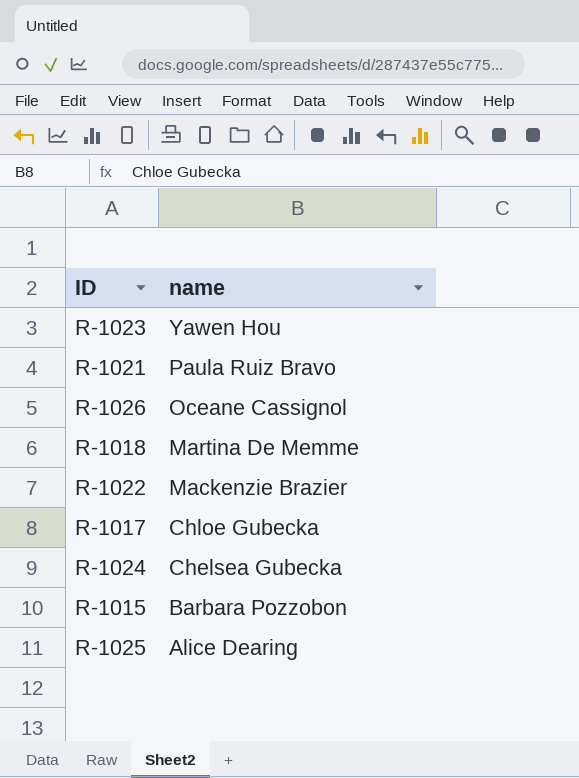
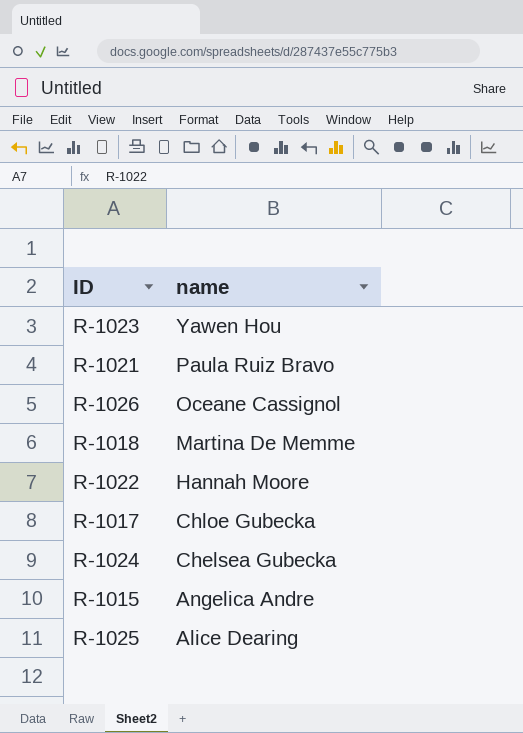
R-1022 | name: Mackenzie Brazier -> Hannah Moore
R-1015 | name: Barbara Pozzobon -> Angelica Andre

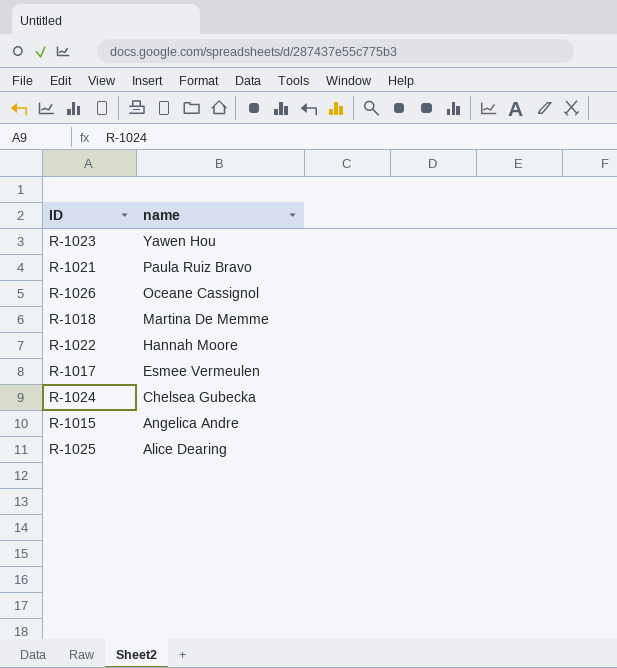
R-1017 | name: Chloe Gubecka -> Esmee Vermeulen

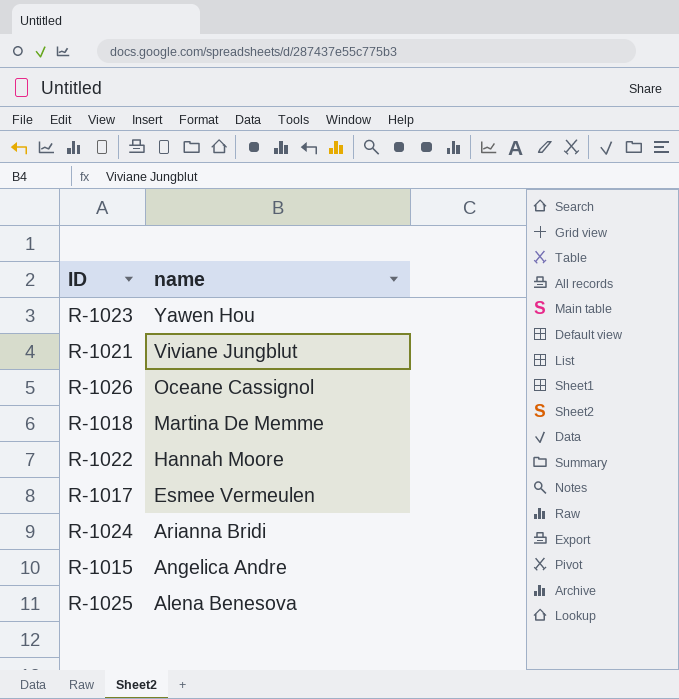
R-1021 | name: Paula Ruiz Bravo -> Viviane Jungblut
R-1024 | name: Chelsea Gubecka -> Arianna Bridi
R-1025 | name: Alice Dearing -> Alena Benesova

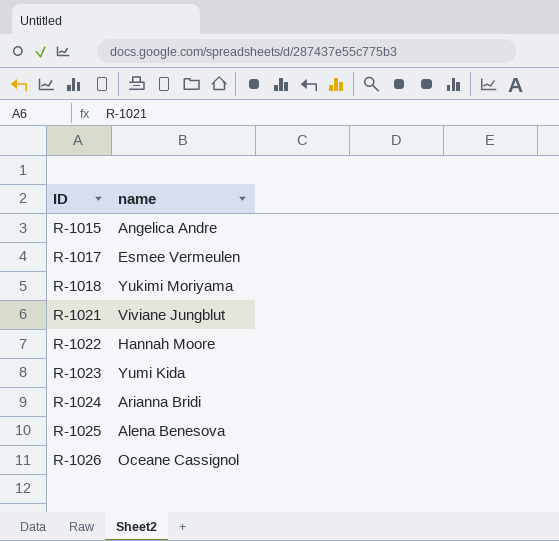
row order: name descending -> ID ascending
R-1018 | name: Martina De Memme -> Yukimi Moriyama
R-1023 | name: Yawen Hou -> Yumi Kida

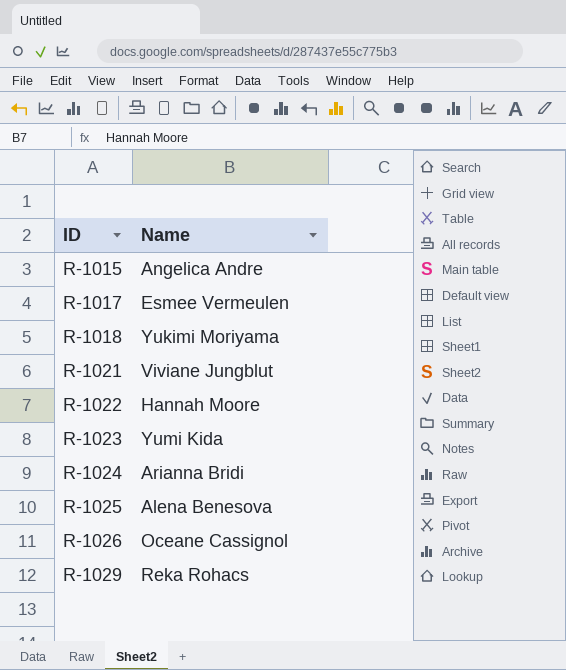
column name: name -> Name
row R-1029: none -> Reka Rohacs

